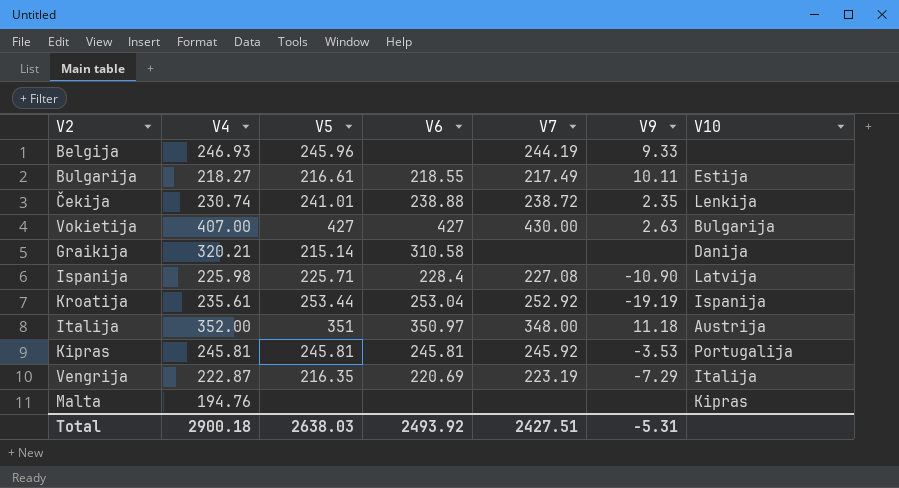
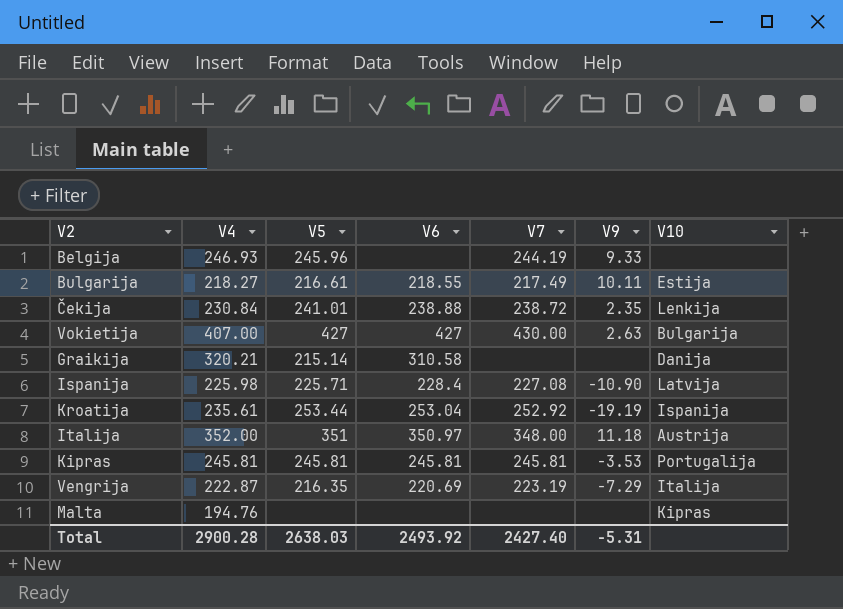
Čekija | V4: 230.74 -> 230.84
Kipras | V7: 245.92 -> 245.81
Total | V4: 2900.18 -> 2900.28
Total | V7: 2427.51 -> 2427.40

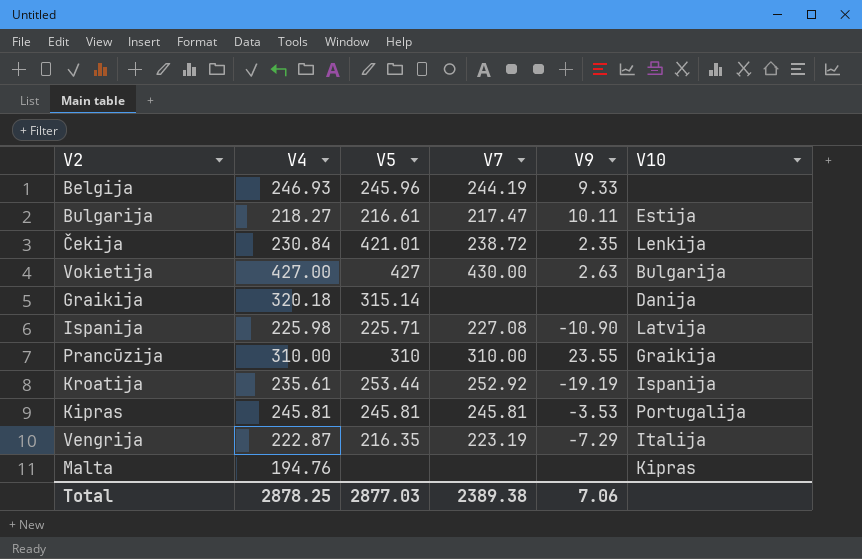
column V6 | position: 4 -> none
row Italija: 352.00 | 351 | 350.97 | 348.00 | 11.18 | Austrija -> none
Bulgarija | V7: 217.49 -> 217.47
Čekija | V5: 241.01 -> 421.01
Vokietija | V4: 407.00 -> 427.00
Graikija | V4: 320.21 -> 320.18
Graikija | V5: 215.14 -> 315.14
row Prancūzija: none -> 310.00 | 310 | 310.00 | 23.55 | Graikija
Total | V4: 2900.28 -> 2878.25
Total | V5: 2638.03 -> 2877.03
Total | V7: 2427.40 -> 2389.38
Total | V9: -5.31 -> 7.06

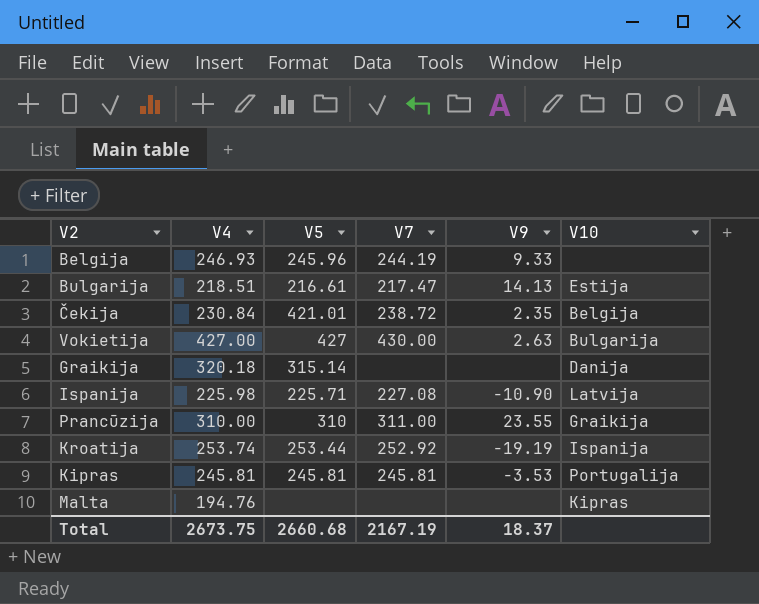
row Vengrija: 222.87 | 216.35 | 223.19 | -7.29 | Italija -> none
Bulgarija | V4: 218.27 -> 218.51
Bulgarija | V9: 10.11 -> 14.13
Čekija | V10: Lenkija -> Belgija
Prancūzija | V7: 310.00 -> 311.00
Kroatija | V4: 235.61 -> 253.74
Total | V4: 2878.25 -> 2673.75
Total | V5: 2877.03 -> 2660.68
Total | V7: 2389.38 -> 2167.19
Total | V9: 7.06 -> 18.37

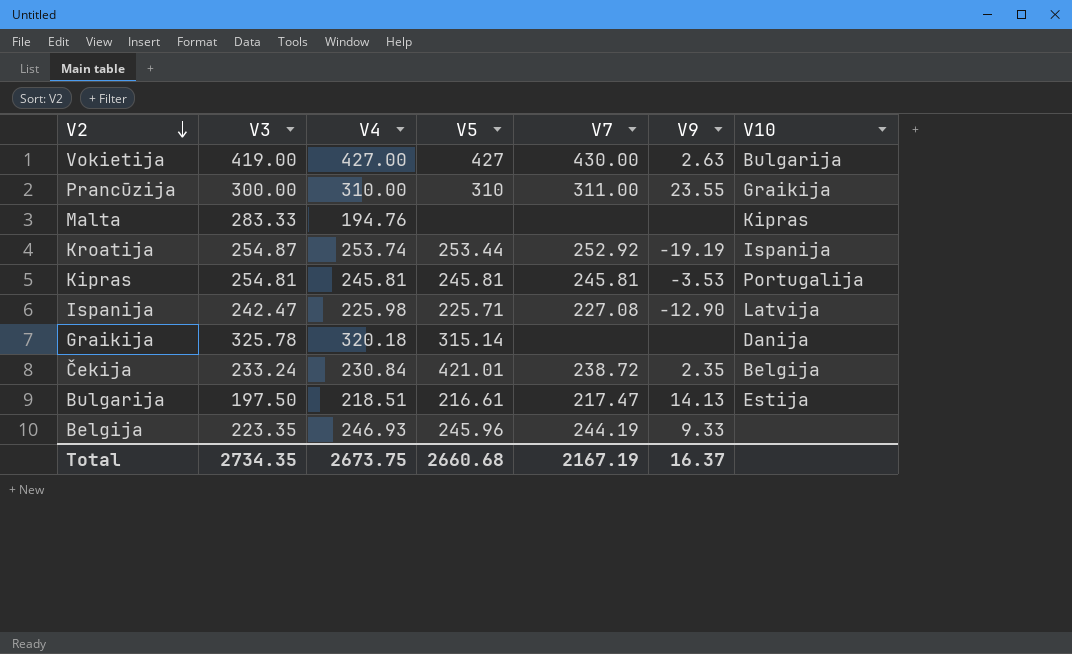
row order: none -> V2 descending
column V3 | position: none -> 2
Ispanija | V9: -10.90 -> -12.90
Total | V9: 18.37 -> 16.37

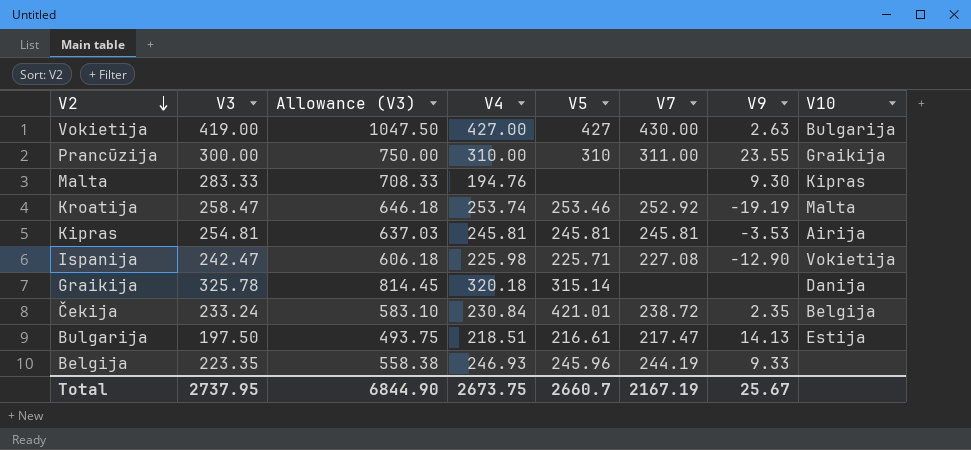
column Allowance (V3) | formula: none -> [V3] * 2.5
Malta | V9: none -> 9.30
Kroatija | V3: 254.87 -> 258.47
Kroatija | V5: 253.44 -> 253.46
Kroatija | V10: Ispanija -> Malta
Kipras | V10: Portugalija -> Airija
Ispanija | V10: Latvija -> Vokietija
Total | V3: 2734.35 -> 2737.95
Total | V5: 2660.68 -> 2660.7
Total | V9: 16.37 -> 25.67

